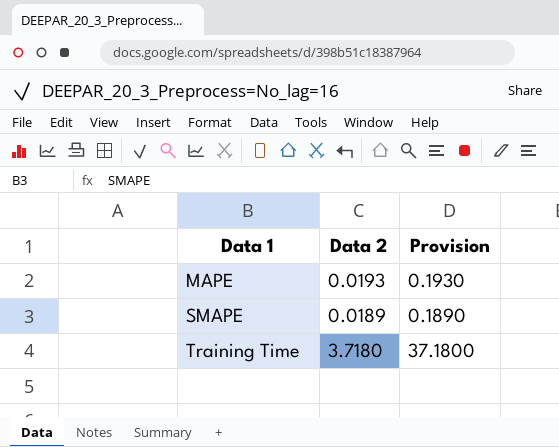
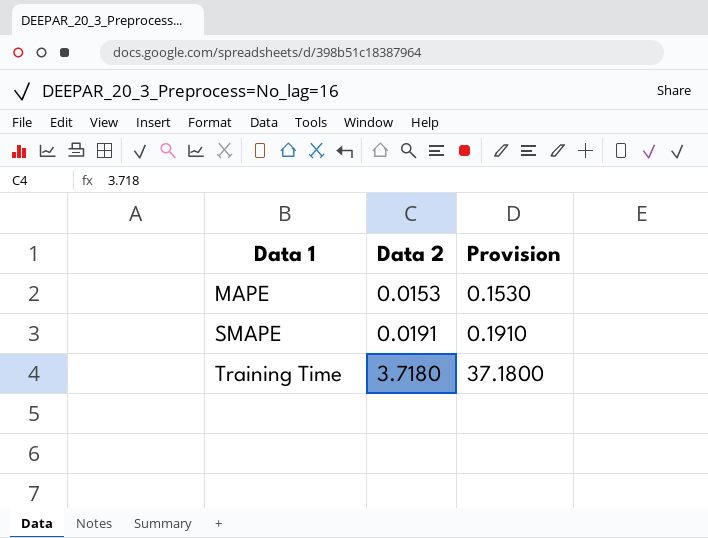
MAPE | Data 2: 0.0193 -> 0.0153
MAPE | Provision: 0.1930 -> 0.1530
SMAPE | Data 2: 0.0189 -> 0.0191
SMAPE | Provision: 0.1890 -> 0.1910

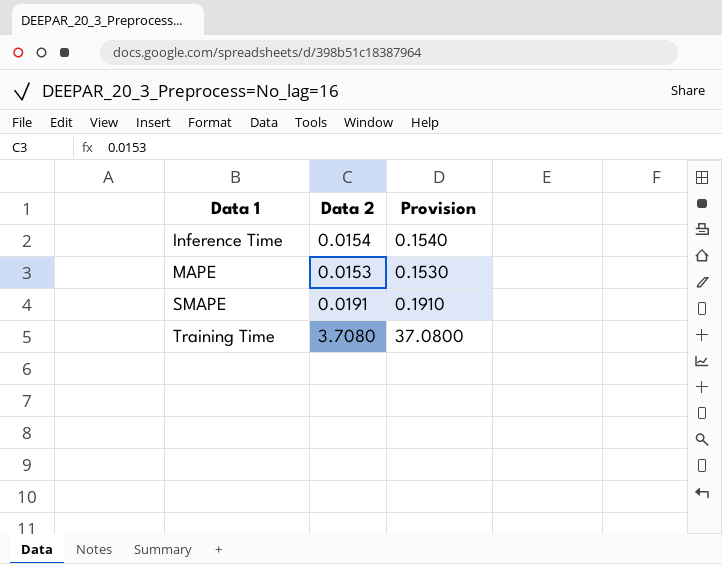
row Inference Time: none -> 0.0154 | 0.1540
Training Time | Data 2: 3.7180 -> 3.7080
Training Time | Provision: 37.1800 -> 37.0800

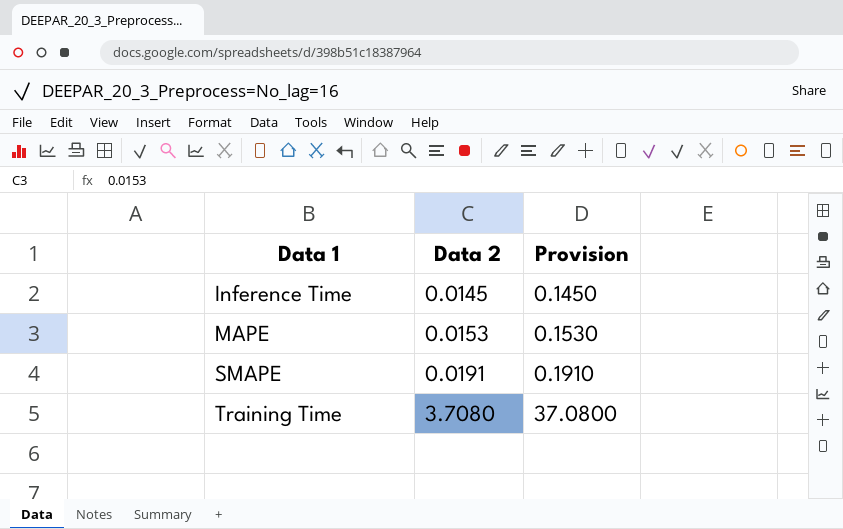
Inference Time | Data 2: 0.0154 -> 0.0145
Inference Time | Provision: 0.1540 -> 0.1450

